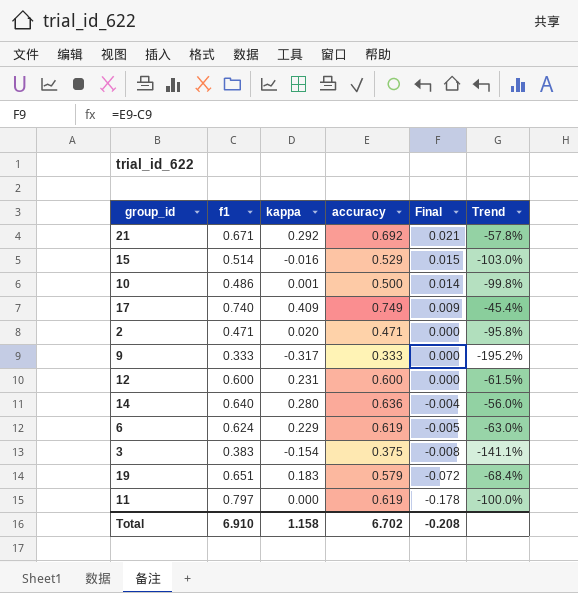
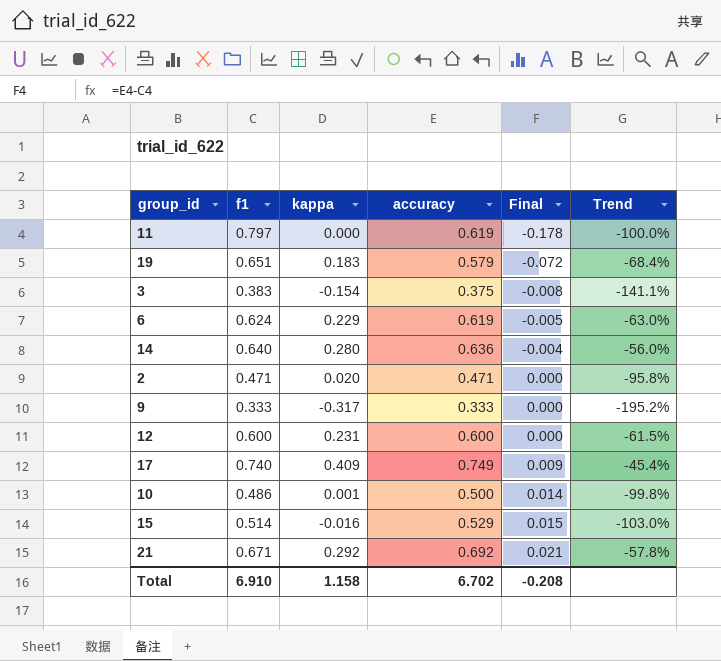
row order: Final descending -> Final ascending

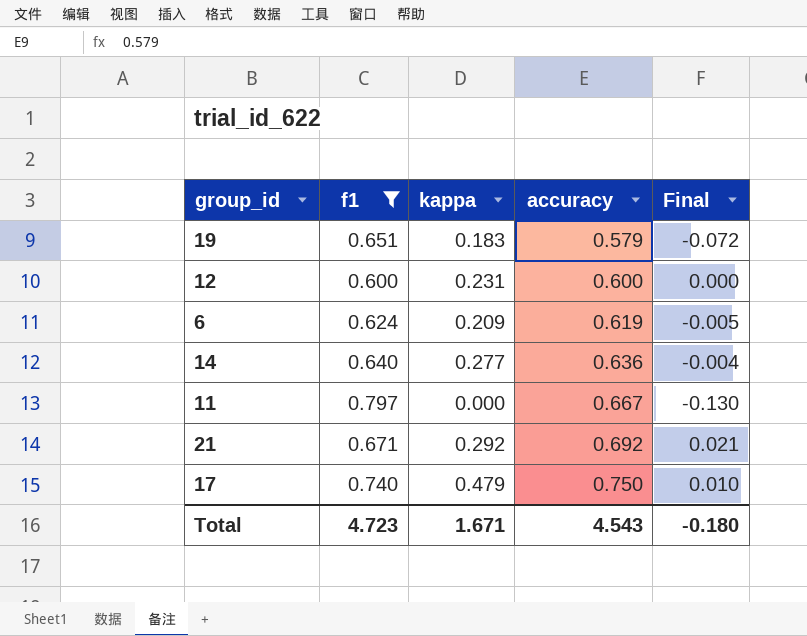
filter: none -> f1 >= 0.600
row order: Final ascending -> accuracy ascending
column Trend | formula: ([kappa] - [accuracy]) / [accuracy] -> none
6 | kappa: 0.229 -> 0.209
14 | kappa: 0.280 -> 0.277
11 | accuracy: 0.619 -> 0.667
11 | Final: -0.178 -> -0.130
17 | kappa: 0.409 -> 0.479
17 | accuracy: 0.749 -> 0.750
17 | Final: 0.009 -> 0.010
Total | f1: 6.910 -> 4.723
Total | kappa: 1.158 -> 1.671
Total | accuracy: 6.702 -> 4.543
Total | Final: -0.208 -> -0.180

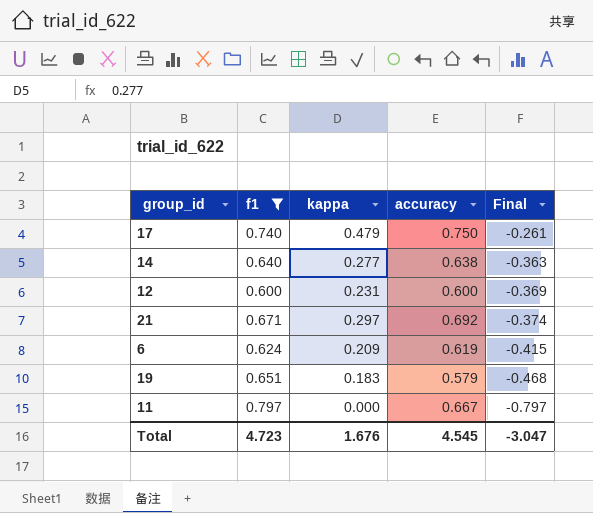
row order: accuracy ascending -> Final descending
column Final | formula: [accuracy] - [f1] -> [kappa] - [f1]
14 | accuracy: 0.636 -> 0.638
21 | kappa: 0.292 -> 0.297
Total | kappa: 1.671 -> 1.676
Total | accuracy: 4.543 -> 4.545
Total | Final: -0.180 -> -3.047

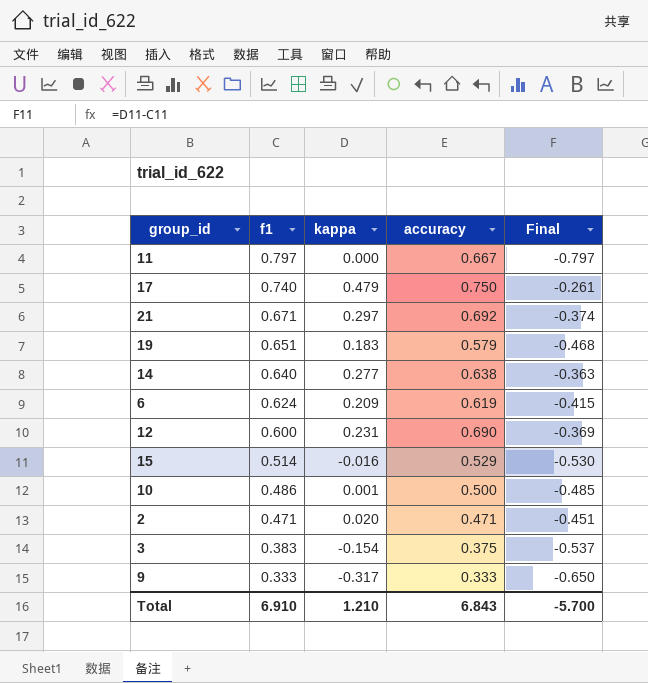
filter: f1 >= 0.600 -> none
row order: Final descending -> f1 descending
12 | accuracy: 0.600 -> 0.690
Total | f1: 4.723 -> 6.910
Total | kappa: 1.676 -> 1.210
Total | accuracy: 4.545 -> 6.843
Total | Final: -3.047 -> -5.700

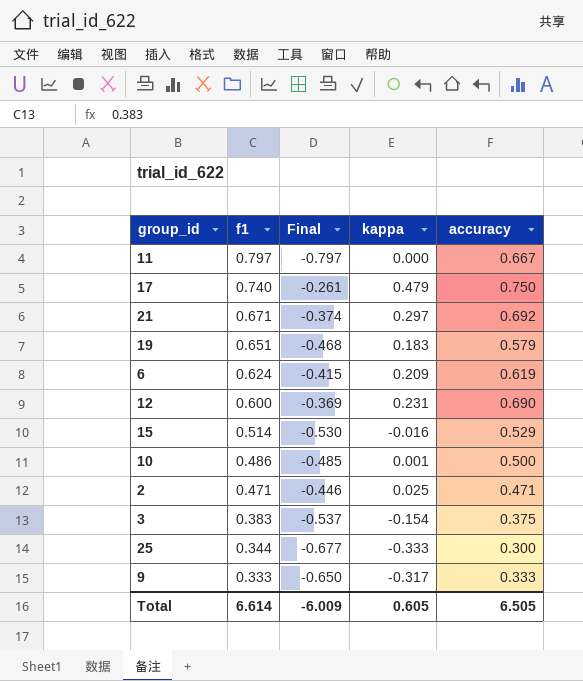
column Final | position: 5 -> 3
row 14: 0.640 | 0.277 | 0.638 | -0.363 -> none
2 | Final: -0.451 -> -0.446
2 | kappa: 0.020 -> 0.025
row 25: none -> 0.344 | -0.677 | -0.333 | 0.300
Total | f1: 6.910 -> 6.614
Total | Final: -5.700 -> -6.009
Total | kappa: 1.210 -> 0.605
Total | accuracy: 6.843 -> 6.505

